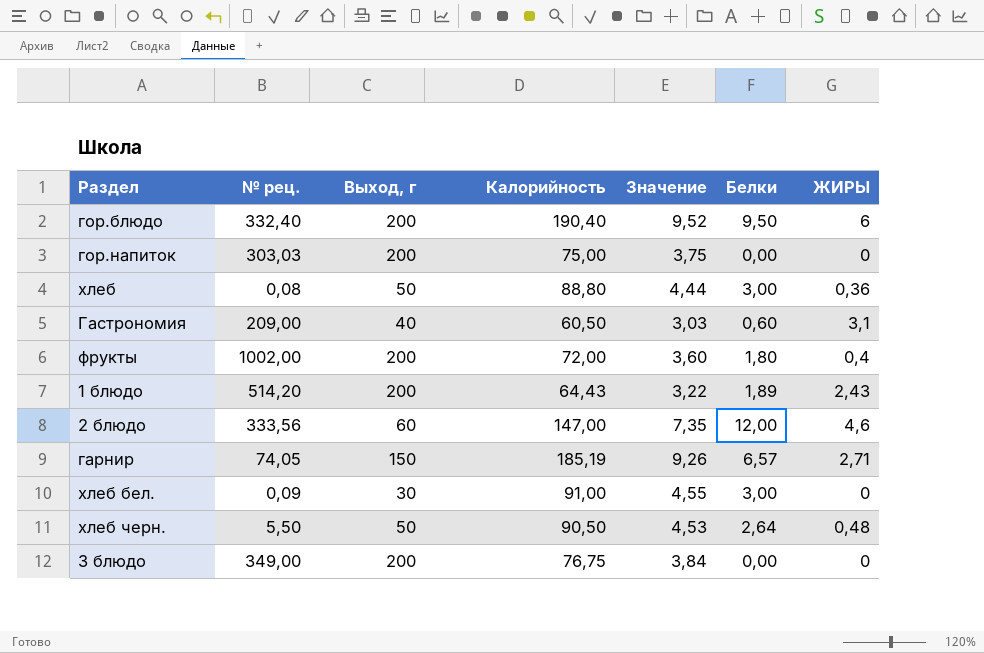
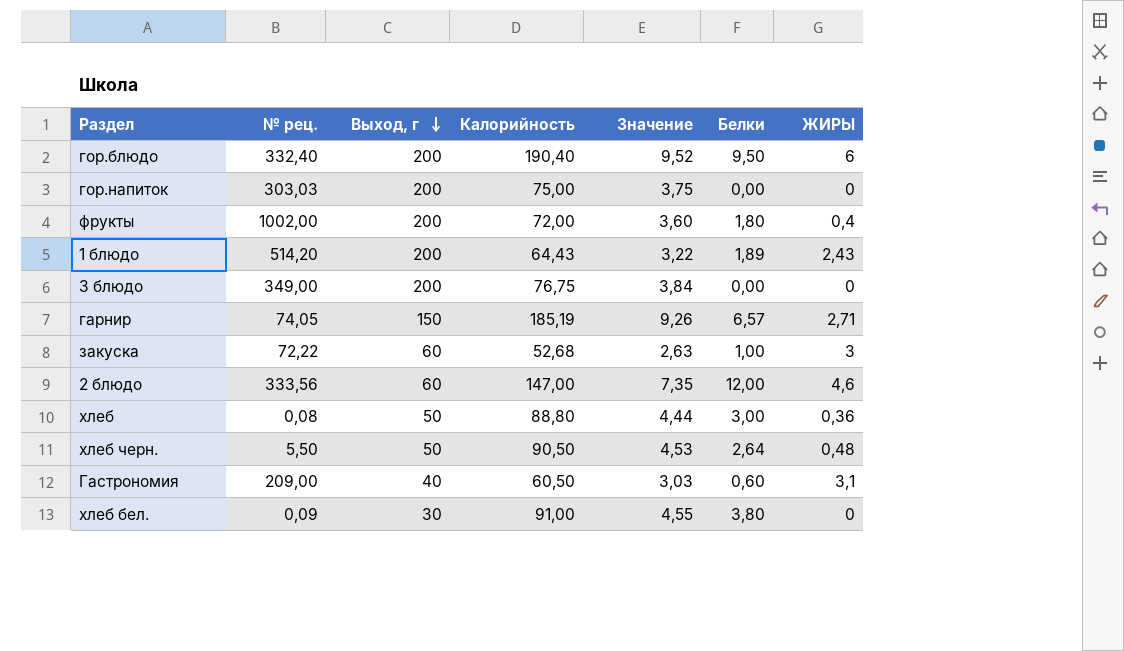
row order: none -> Выход, г descending
row закуска: none -> 72,22 | 60 | 52,68 | 2,63 | 1,00 | 3
хлеб бел. | Белки: 3,00 -> 3,80

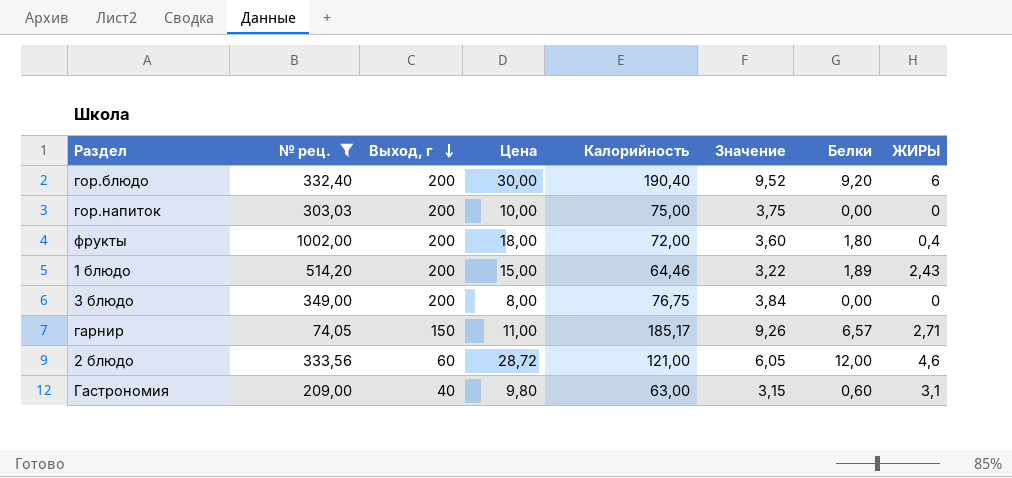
filter: none -> № рец. >= 74,05
column Цена | position: none -> 4
гор.блюдо | Белки: 9,50 -> 9,20
1 блюдо | Калорийность: 64,43 -> 64,46
гарнир | Калорийность: 185,19 -> 185,17
2 блюдо | Калорийность: 147,00 -> 121,00
2 блюдо | Значение: 7,35 -> 6,05
Гастрономия | Калорийность: 60,50 -> 63,00
Гастрономия | Значение: 3,03 -> 3,15

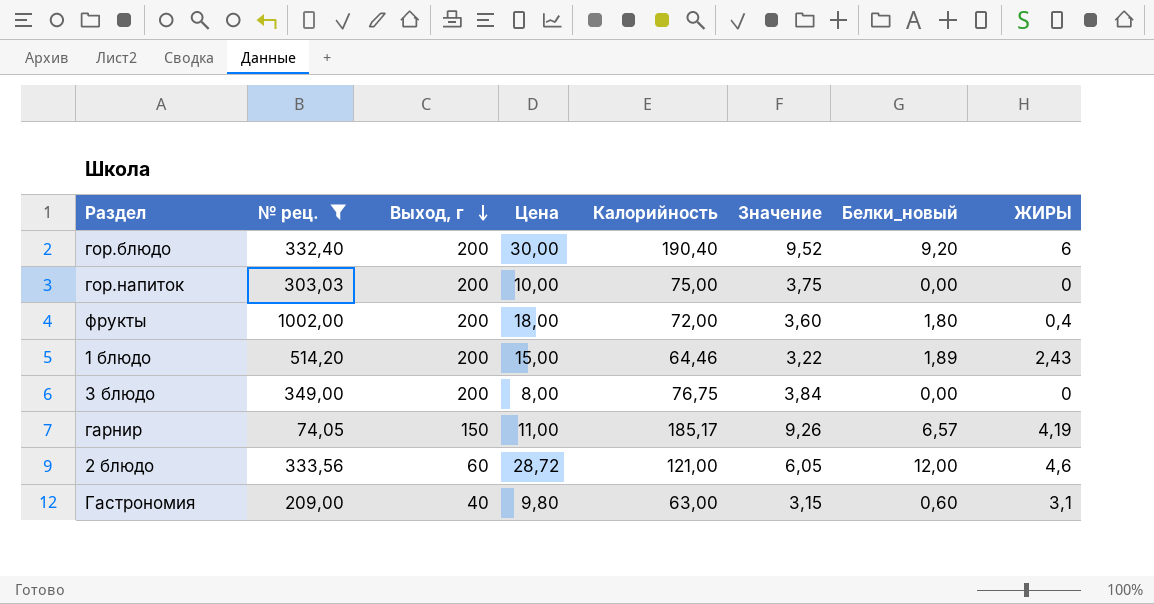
column name: Белки -> Белки_новый
гарнир | ЖИРЫ: 2,71 -> 4,19

